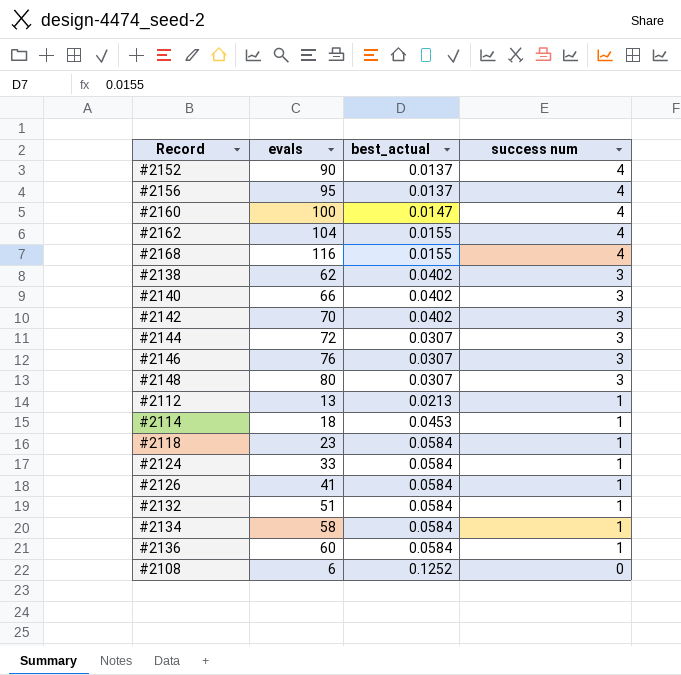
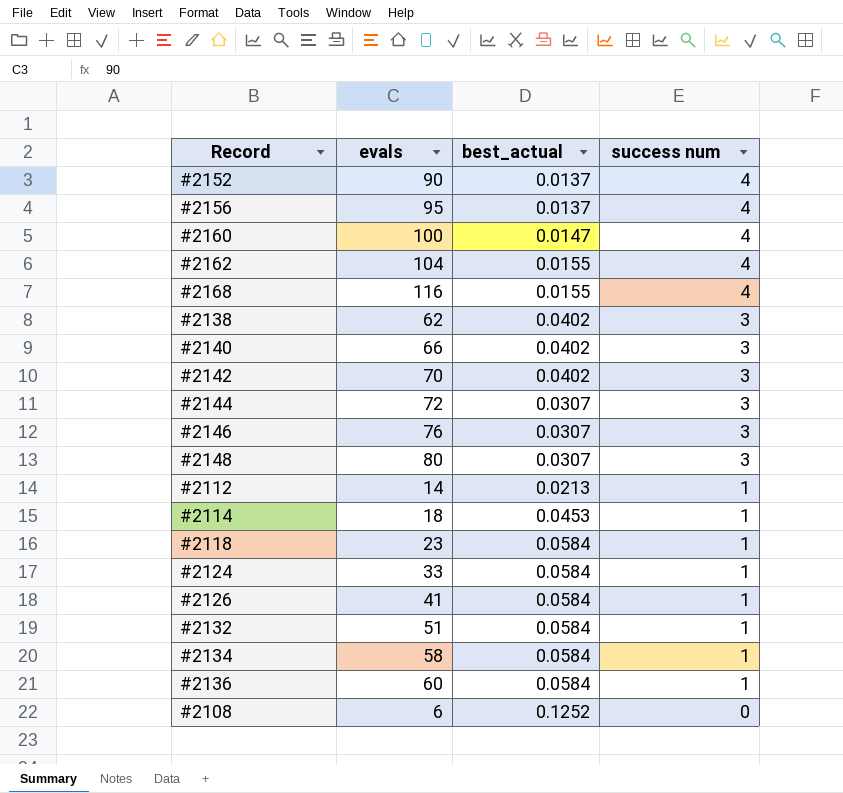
#2112 | evals: 13 -> 14

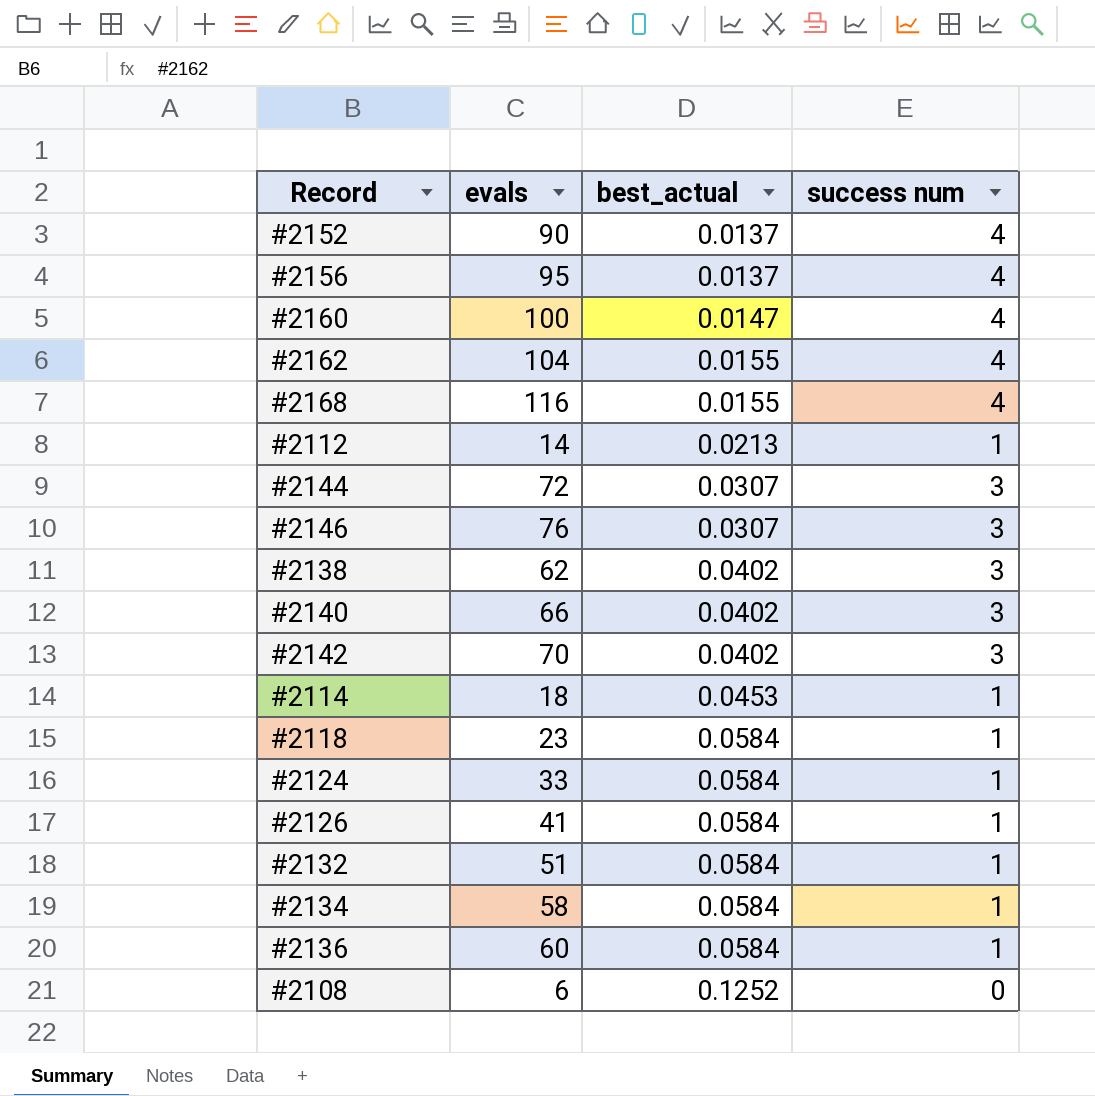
row order: success num descending -> best_actual ascending
row #2148: 80 | 0.0307 | 3 -> none

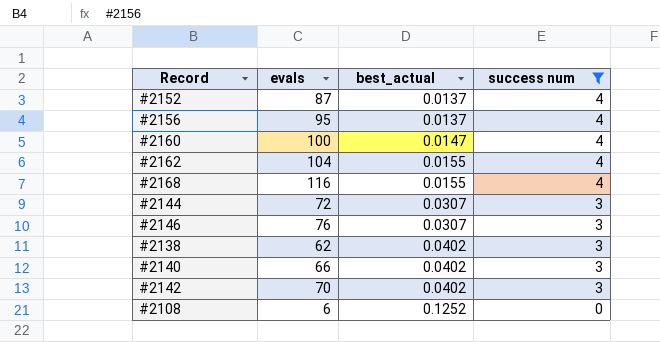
filter: none -> success num != 1
#2152 | evals: 90 -> 87

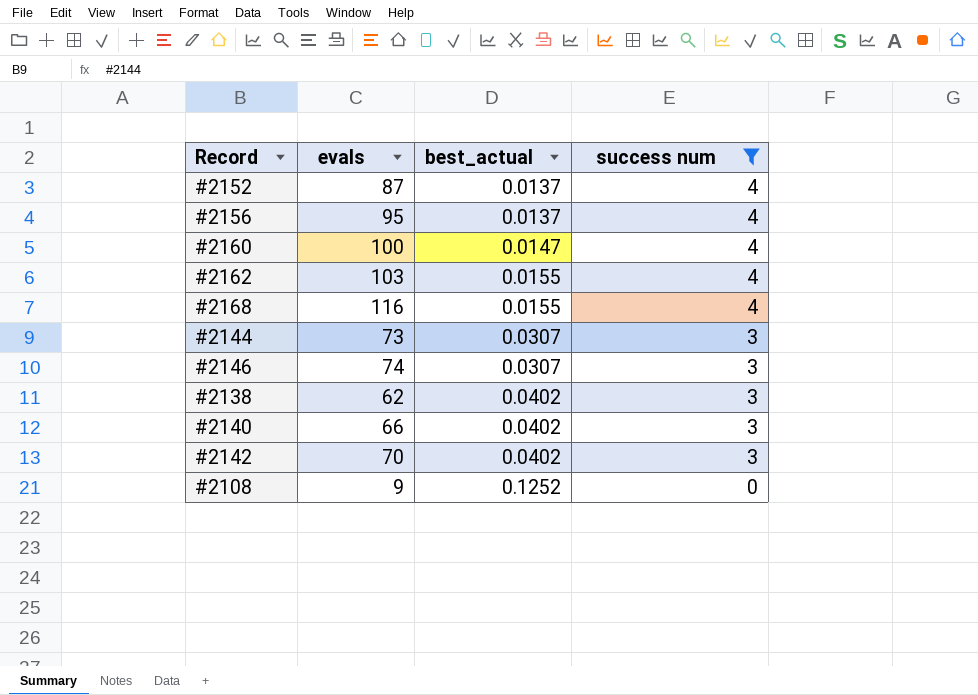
#2162 | evals: 104 -> 103
#2144 | evals: 72 -> 73
#2146 | evals: 76 -> 74
#2108 | evals: 6 -> 9

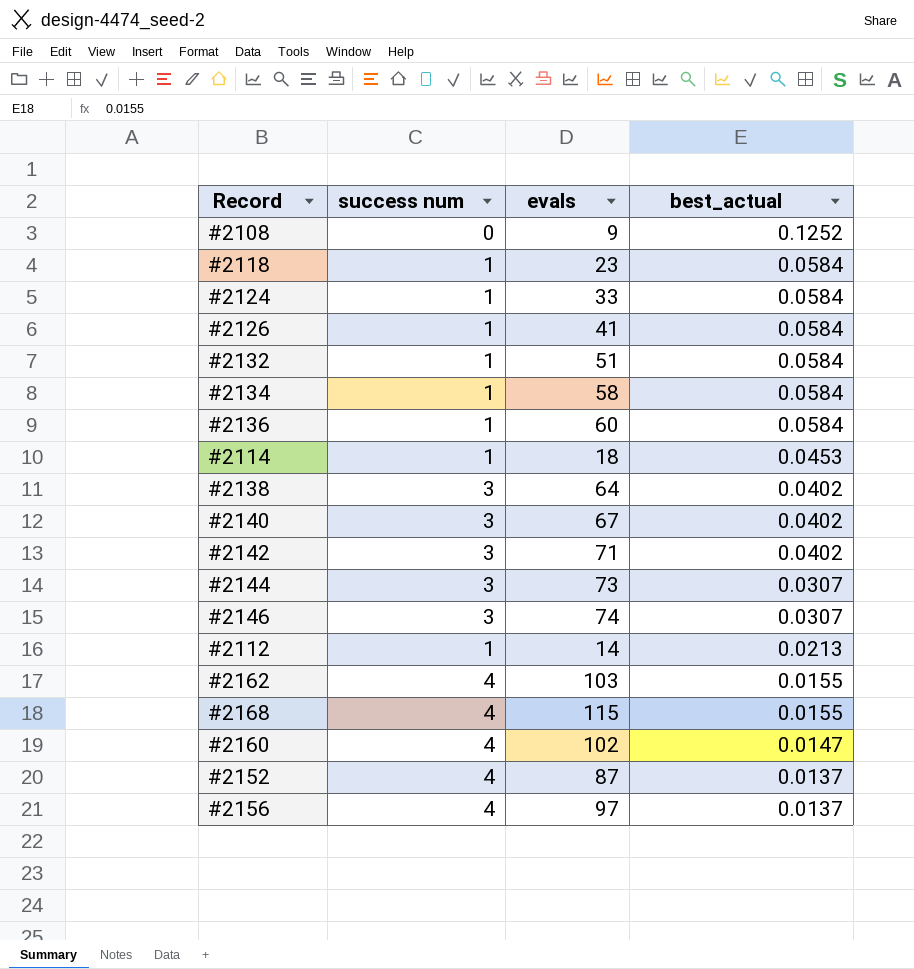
filter: success num != 1 -> none
row order: best_actual ascending -> best_actual descending
column success num | position: 4 -> 2
#2138 | evals: 62 -> 64
#2140 | evals: 66 -> 67
#2142 | evals: 70 -> 71
#2168 | evals: 116 -> 115
#2160 | evals: 100 -> 102
#2156 | evals: 95 -> 97

